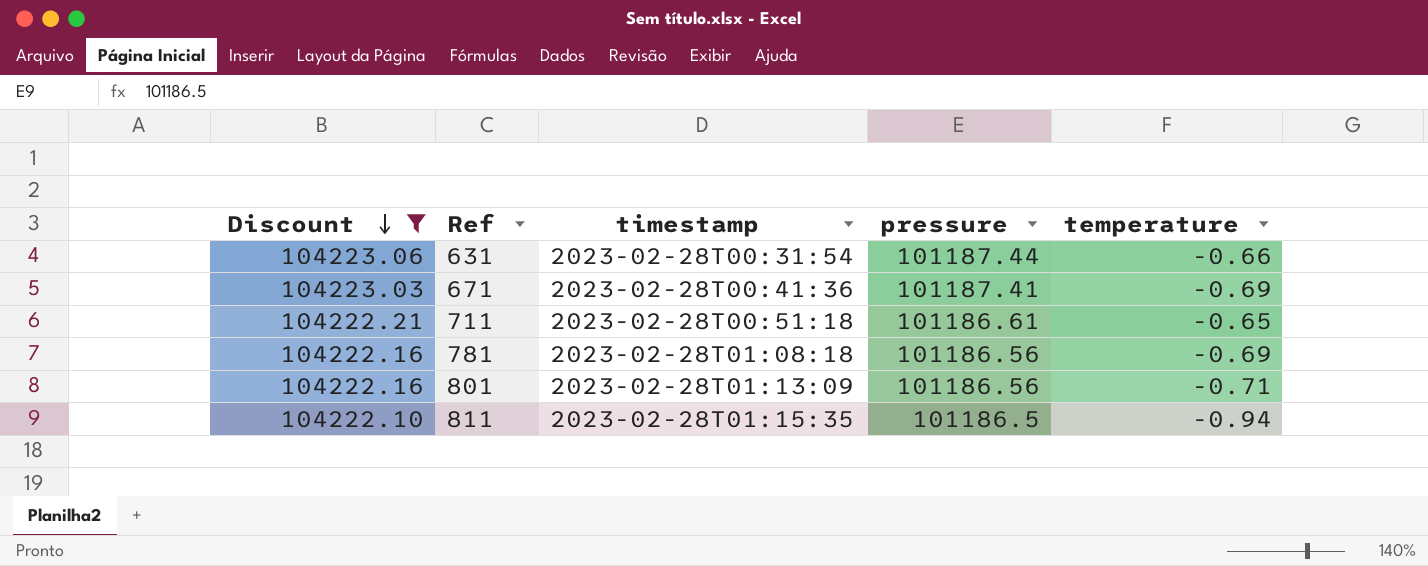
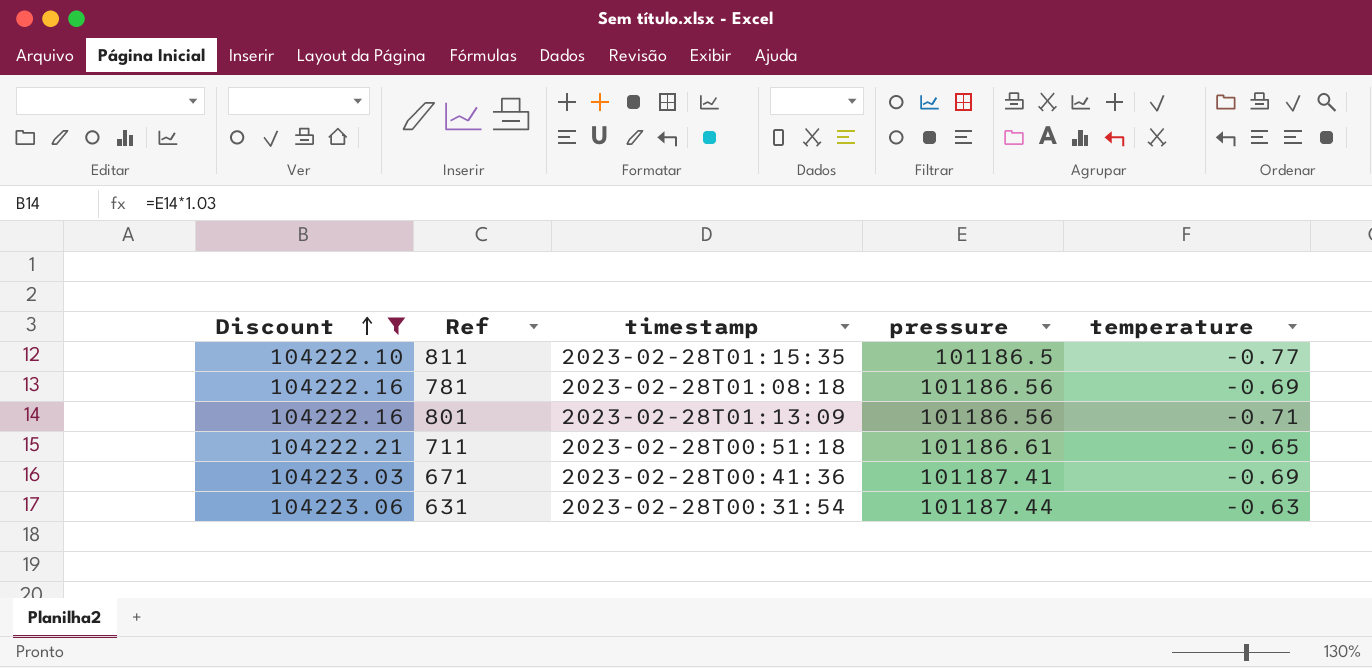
row order: Discount descending -> Discount ascending
811 | temperature: -0.94 -> -0.77
631 | temperature: -0.66 -> -0.63

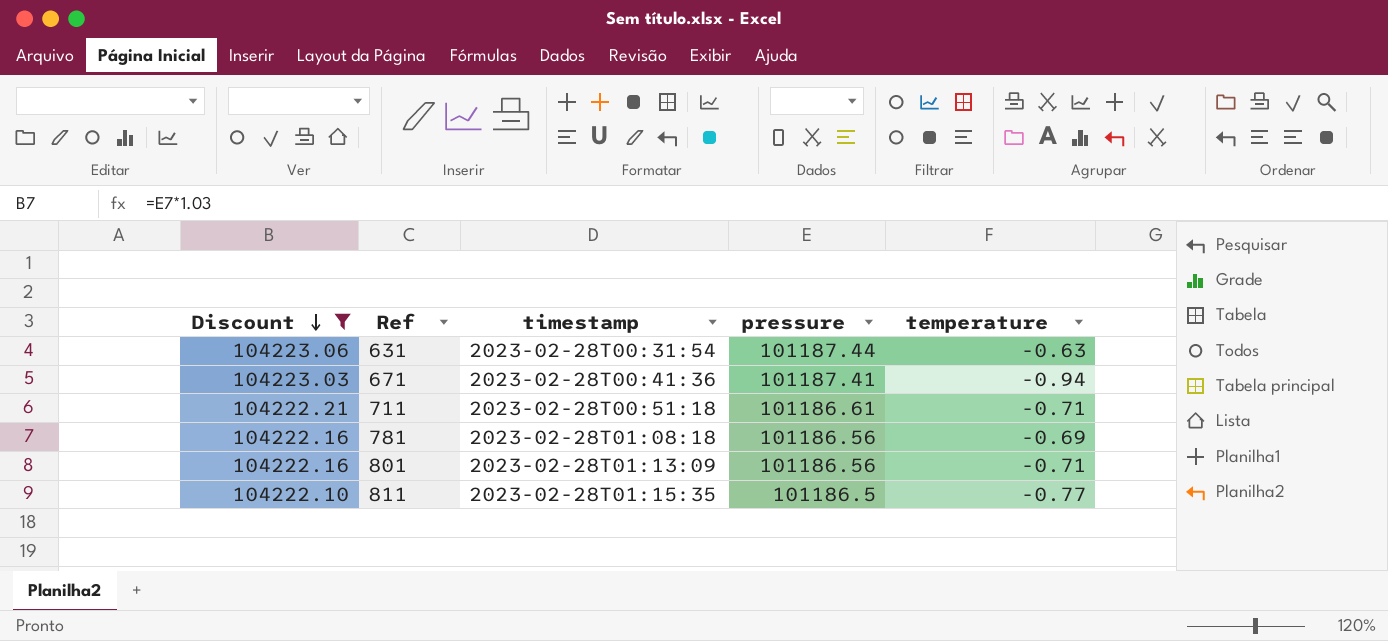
row order: Discount ascending -> Discount descending
671 | temperature: -0.69 -> -0.94
711 | temperature: -0.65 -> -0.71

